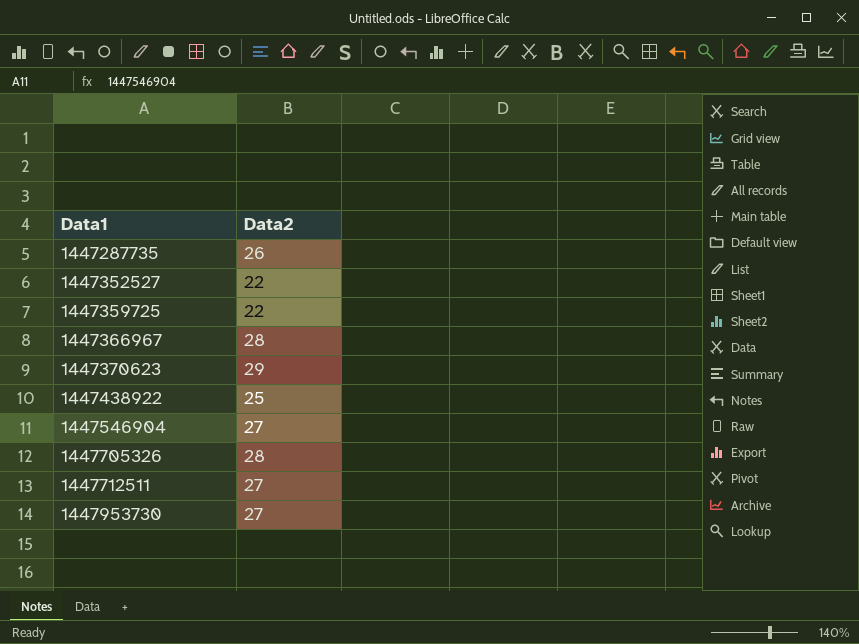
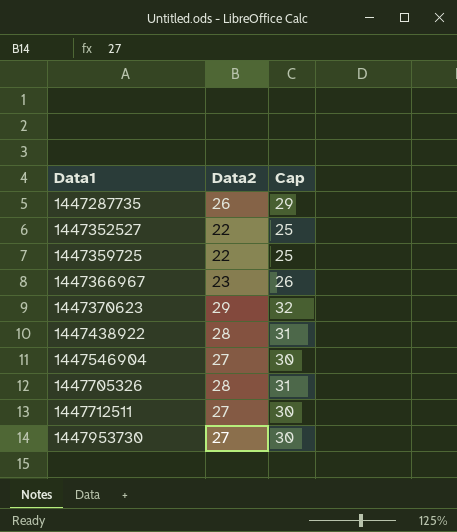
column Cap | formula: none -> [Data2] + 3
1447366967 | Data2: 28 -> 23
1447438922 | Data2: 25 -> 28

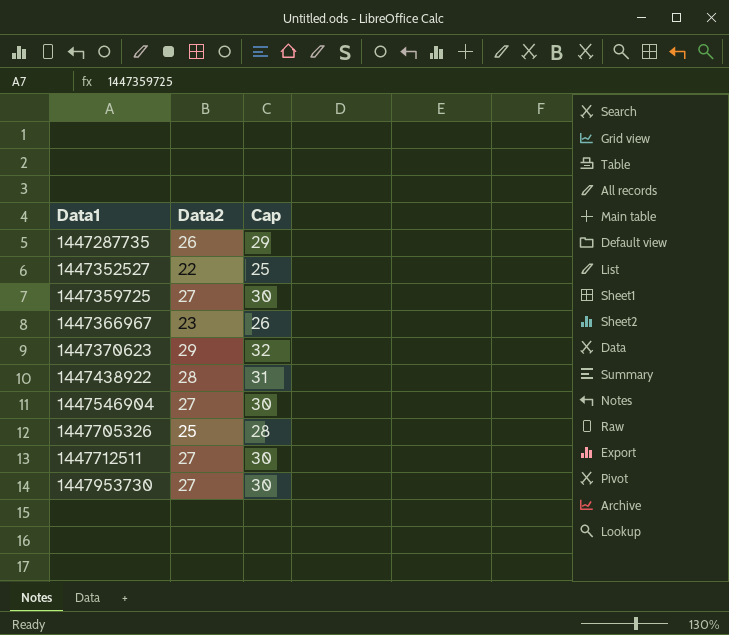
1447359725 | Data2: 22 -> 27
1447359725 | Cap: 25 -> 30
1447705326 | Data2: 28 -> 25
1447705326 | Cap: 31 -> 28

